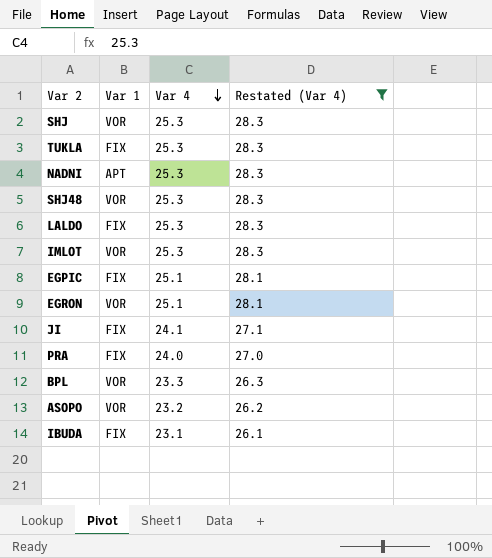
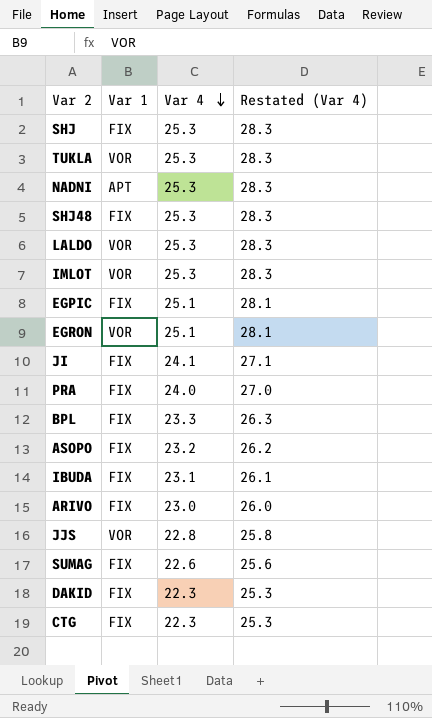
filter: Restated (Var 4) >= 26.1 -> none
SHJ | Var 1: VOR -> FIX
TUKLA | Var 1: FIX -> VOR
SHJ48 | Var 1: VOR -> FIX
LALDO | Var 1: FIX -> VOR
BPL | Var 1: VOR -> FIX
ASOPO | Var 1: VOR -> FIX

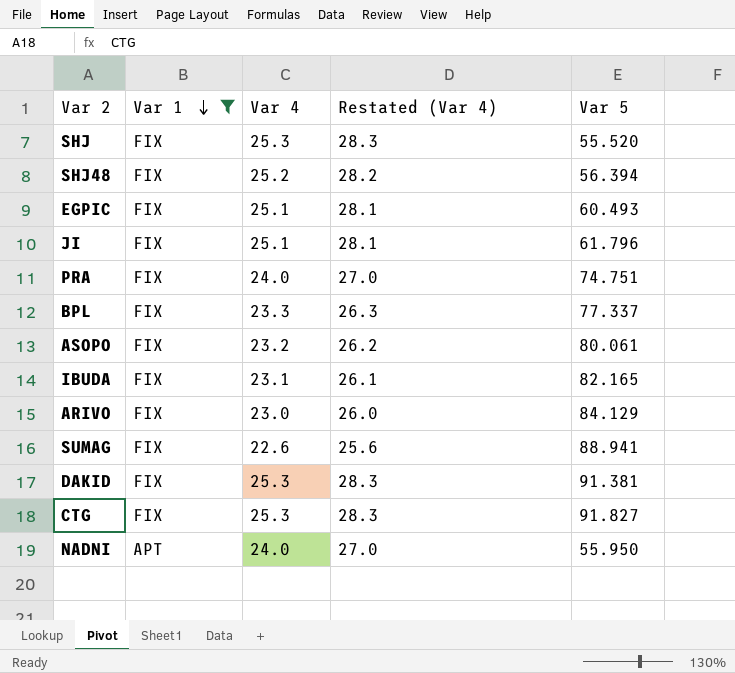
filter: none -> Var 1 != VOR
row order: Var 4 descending -> Var 1 descending
column Var 5 | position: none -> 5
SHJ48 | Var 4: 25.3 -> 25.2
SHJ48 | Restated (Var 4): 28.3 -> 28.2
JI | Var 4: 24.1 -> 25.1
JI | Restated (Var 4): 27.1 -> 28.1
DAKID | Var 4: 22.3 -> 25.3
DAKID | Restated (Var 4): 25.3 -> 28.3
CTG | Var 4: 22.3 -> 25.3
CTG | Restated (Var 4): 25.3 -> 28.3
NADNI | Var 4: 25.3 -> 24.0
NADNI | Restated (Var 4): 28.3 -> 27.0

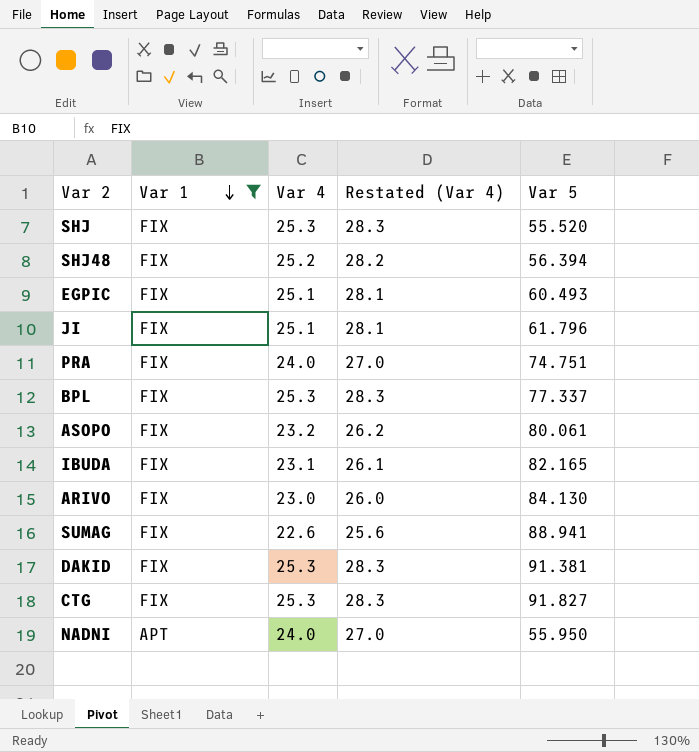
BPL | Var 4: 23.3 -> 25.3
BPL | Restated (Var 4): 26.3 -> 28.3
ARIVO | Var 5: 84.129 -> 84.130

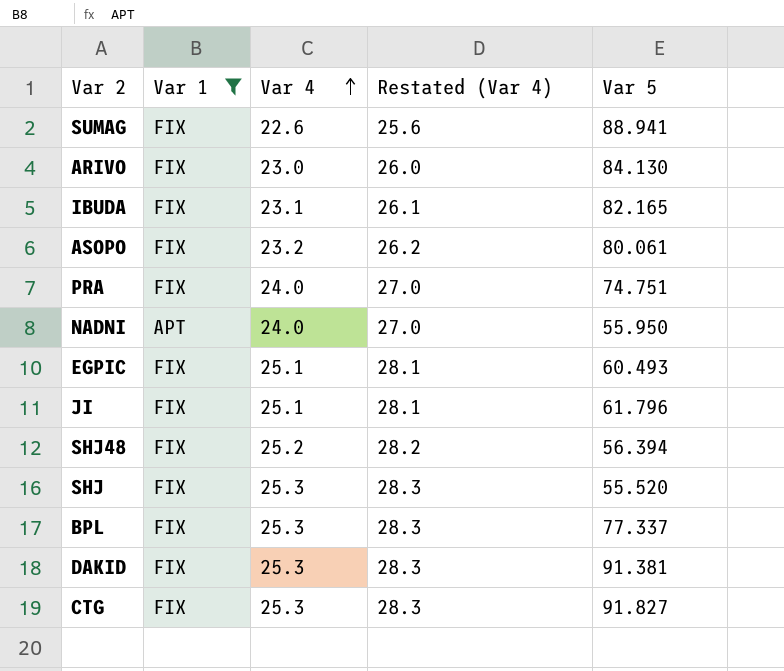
row order: Var 1 descending -> Var 4 ascending

